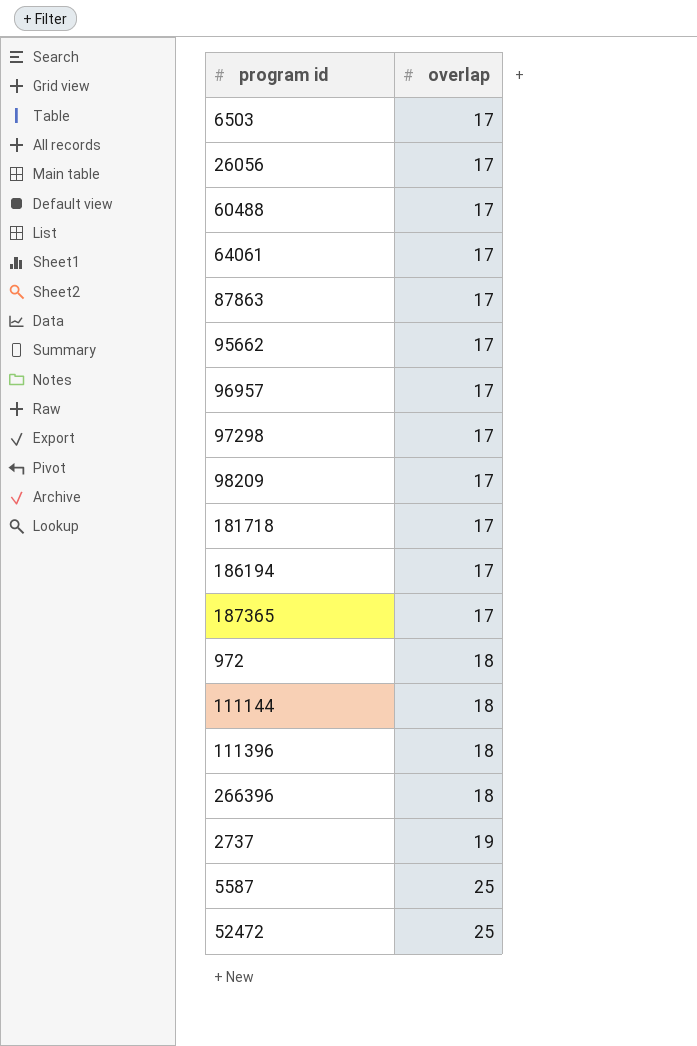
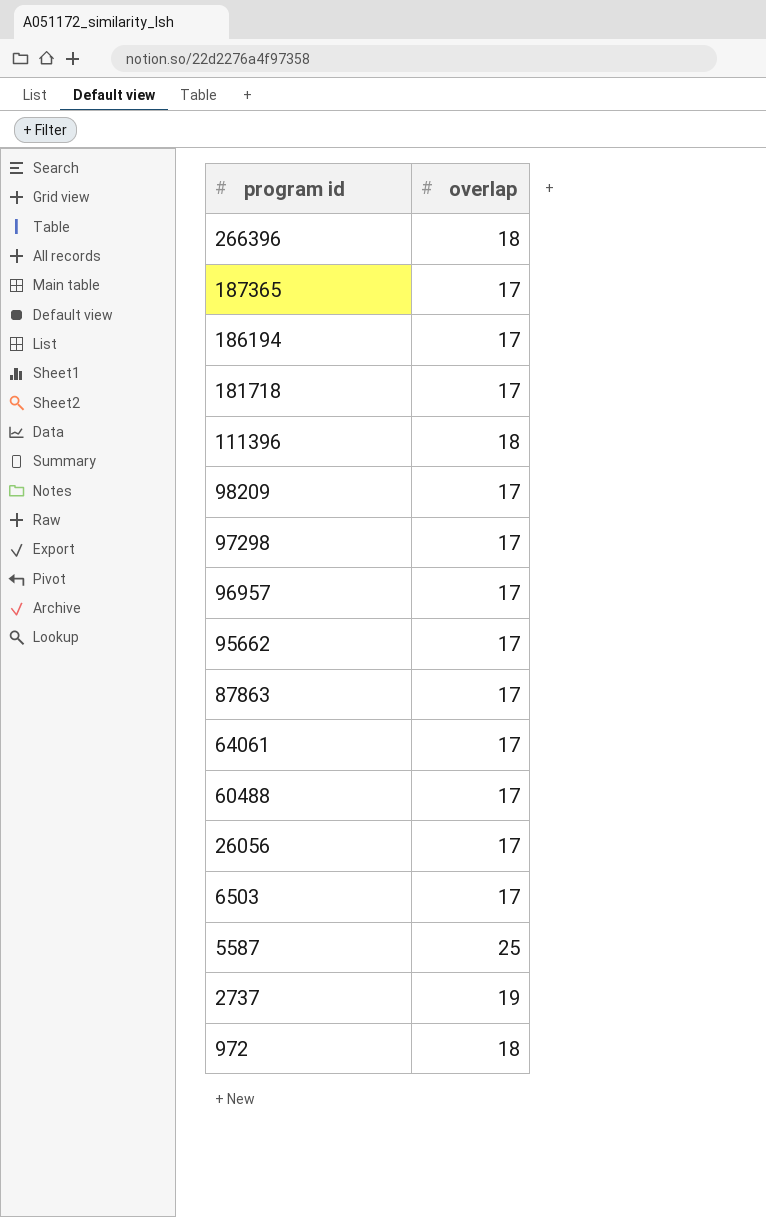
row order: overlap ascending -> program id descending
row 111144: 18 -> none
row 52472: 25 -> none

